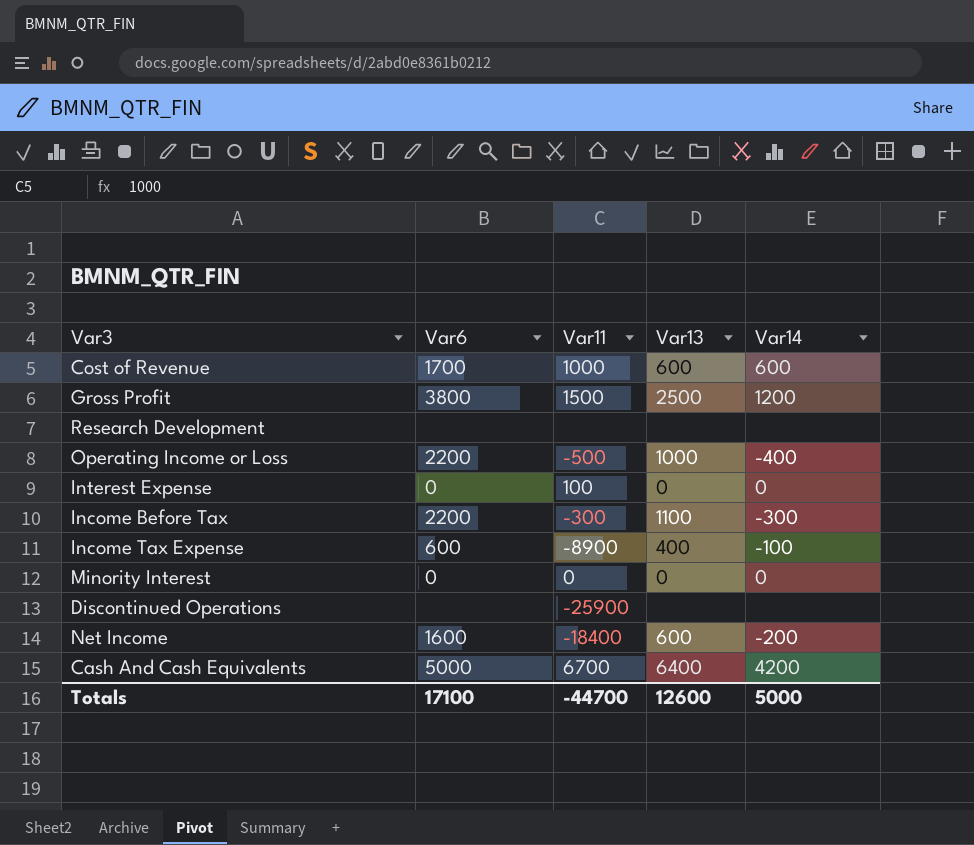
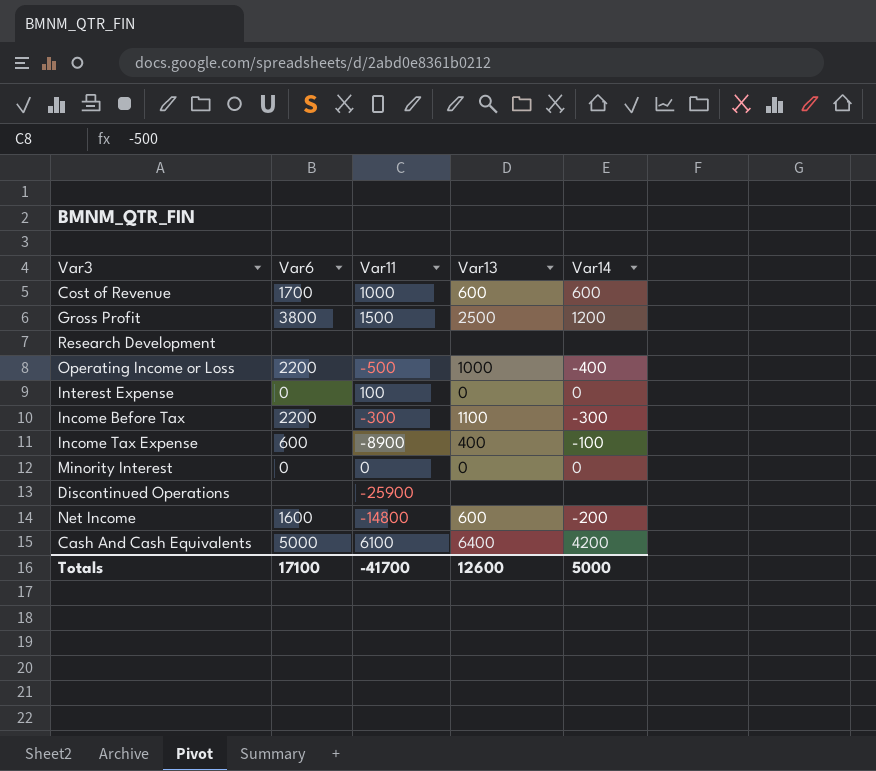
Net Income | Var11: -18400 -> -14800
Cash And Cash Equivalents | Var11: 6700 -> 6100
Totals | Var11: -44700 -> -41700

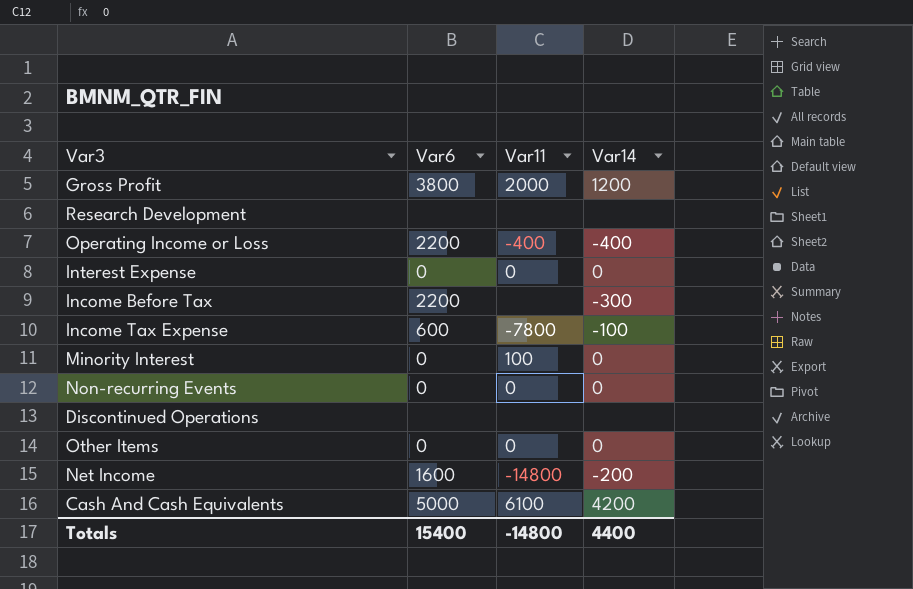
column Var13 | position: 4 -> none
row Cost of Revenue: 1700 | 1000 | 600 | 600 -> none
Gross Profit | Var11: 1500 -> 2000
Operating Income or Loss | Var11: -500 -> -400
Interest Expense | Var11: 100 -> 0
Income Before Tax | Var11: -300 -> none
Income Tax Expense | Var11: -8900 -> -7800
Minority Interest | Var11: 0 -> 100
row Non-recurring Events: none -> 0 | 0 | 0
Discontinued Operations | Var11: -25900 -> none
row Other Items: none -> 0 | 0 | 0
Totals | Var6: 17100 -> 15400
Totals | Var11: -41700 -> -14800
Totals | Var14: 5000 -> 4400

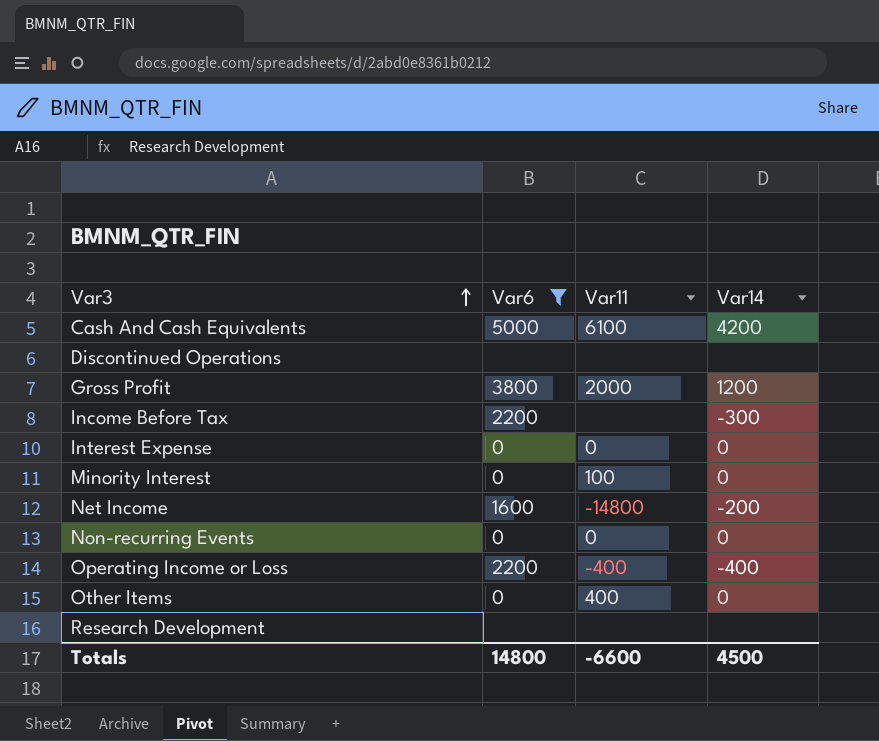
filter: none -> Var6 != 600
row order: none -> Var3 ascending
Other Items | Var11: 0 -> 400
Totals | Var6: 15400 -> 14800
Totals | Var11: -14800 -> -6600
Totals | Var14: 4400 -> 4500

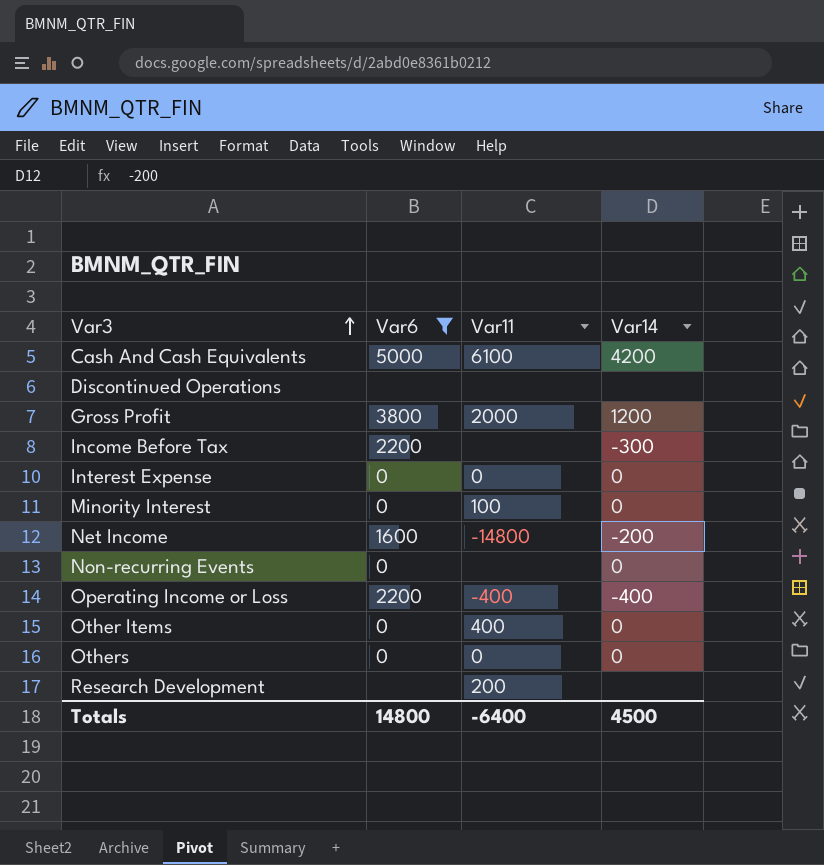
Non-recurring Events | Var11: 0 -> none
row Others: none -> 0 | 0 | 0
Research Development | Var11: none -> 200
Totals | Var11: -6600 -> -6400

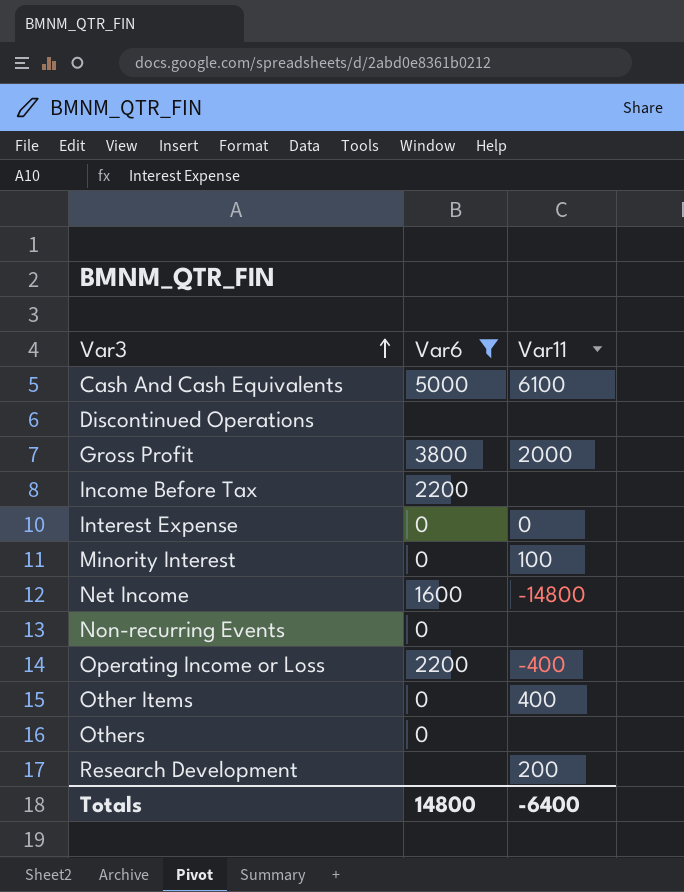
column Var14 | position: 4 -> none
Others | Var11: 0 -> none

